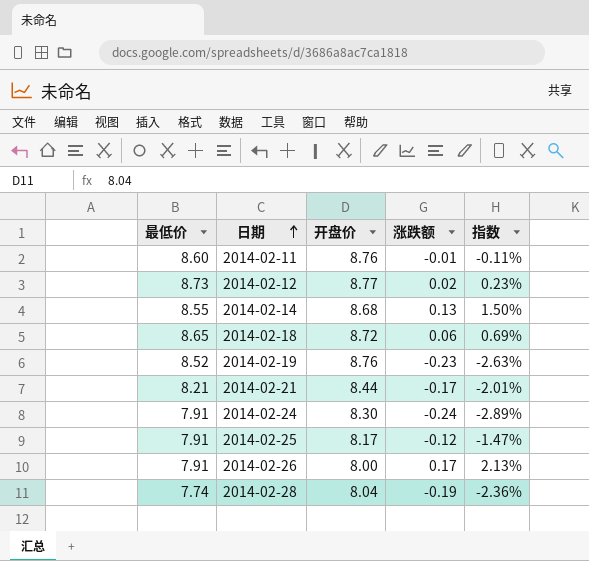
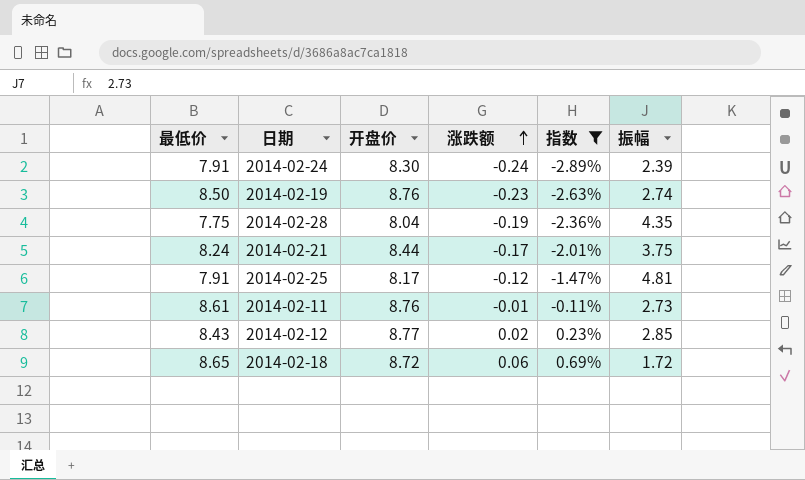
filter: none -> 指数 <= 0.69%
row order: 日期 ascending -> 涨跌额 ascending
column 振幅 | position: none -> 6
2014-02-19 | 最低价: 8.52 -> 8.50
2014-02-28 | 最低价: 7.74 -> 7.75
2014-02-21 | 最低价: 8.21 -> 8.24
2014-02-11 | 最低价: 8.60 -> 8.61
2014-02-12 | 最低价: 8.73 -> 8.43

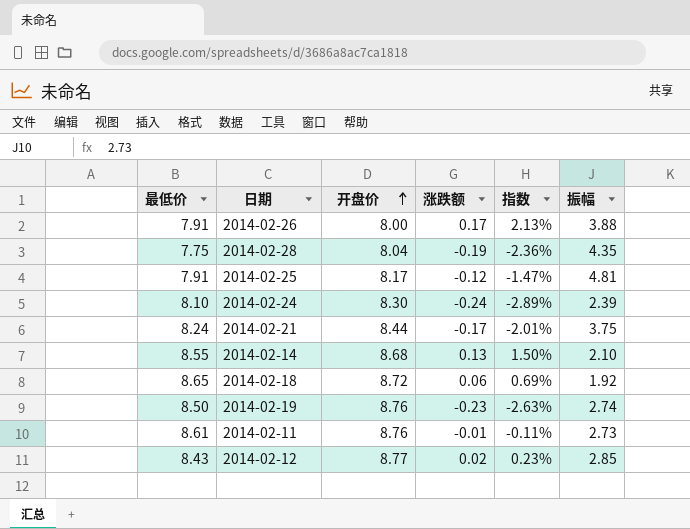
filter: 指数 <= 0.69% -> none
row order: 涨跌额 ascending -> 开盘价 ascending
2014-02-24 | 最低价: 7.91 -> 8.10
2014-02-18 | 振幅: 1.72 -> 1.92

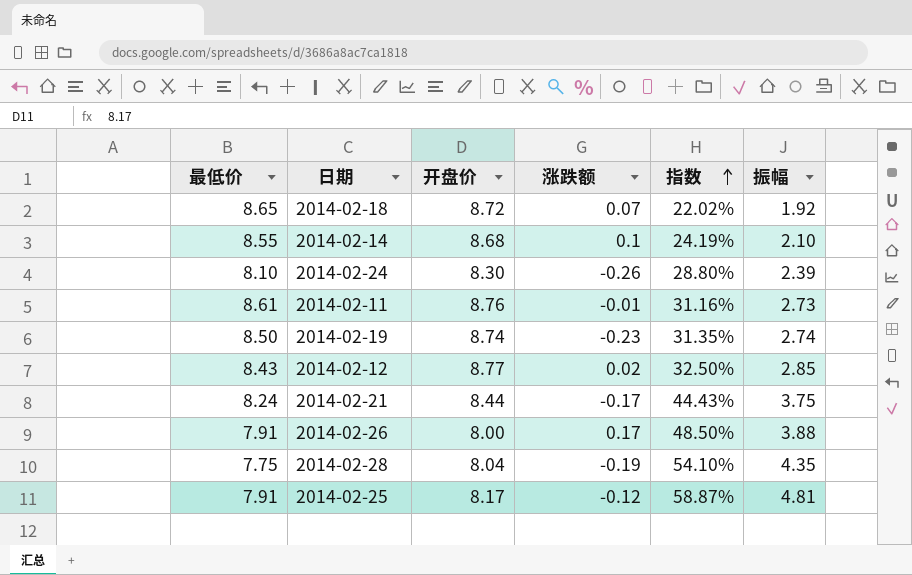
row order: 开盘价 ascending -> 指数 ascending
column 指数 | formula: [涨跌额] / [开盘价] -> [振幅] / [开盘价]
2014-02-18 | 涨跌额: 0.06 -> 0.07
2014-02-14 | 涨跌额: 0.13 -> 0.1
2014-02-24 | 涨跌额: -0.24 -> -0.26
2014-02-19 | 开盘价: 8.76 -> 8.74

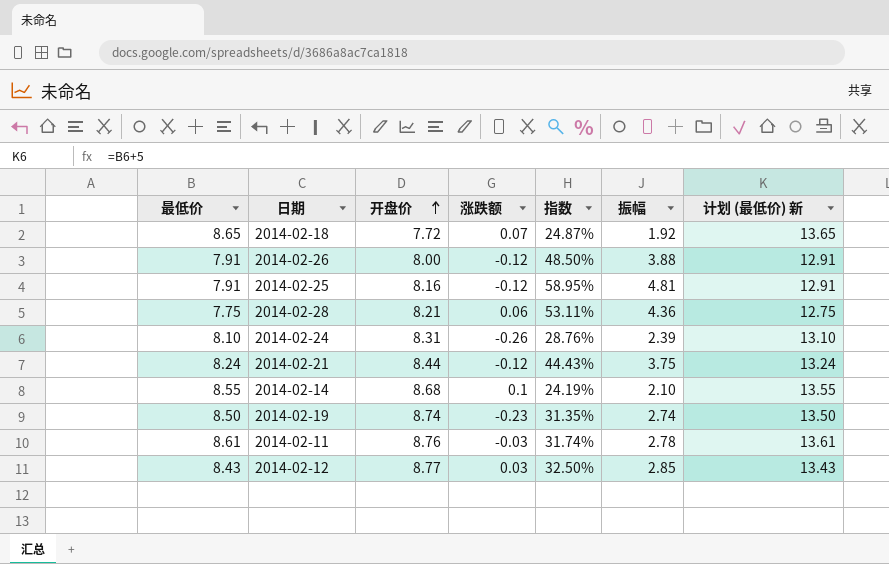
row order: 指数 ascending -> 开盘价 ascending
column 计划 (最低价) 新 | formula: none -> [最低价] + 5
2014-02-18 | 开盘价: 8.72 -> 7.72
2014-02-18 | 指数: 22.02% -> 24.87%
2014-02-26 | 涨跌额: 0.17 -> -0.12
2014-02-25 | 开盘价: 8.17 -> 8.16
2014-02-25 | 指数: 58.87% -> 58.95%
2014-02-28 | 开盘价: 8.04 -> 8.21
2014-02-28 | 涨跌额: -0.19 -> 0.06
2014-02-28 | 指数: 54.10% -> 53.11%
2014-02-28 | 振幅: 4.35 -> 4.36
2014-02-24 | 开盘价: 8.30 -> 8.31
2014-02-24 | 指数: 28.80% -> 28.76%
2014-02-21 | 涨跌额: -0.17 -> -0.12
2014-02-11 | 涨跌额: -0.01 -> -0.03
2014-02-11 | 指数: 31.16% -> 31.74%
2014-02-11 | 振幅: 2.73 -> 2.78
2014-02-12 | 涨跌额: 0.02 -> 0.03

